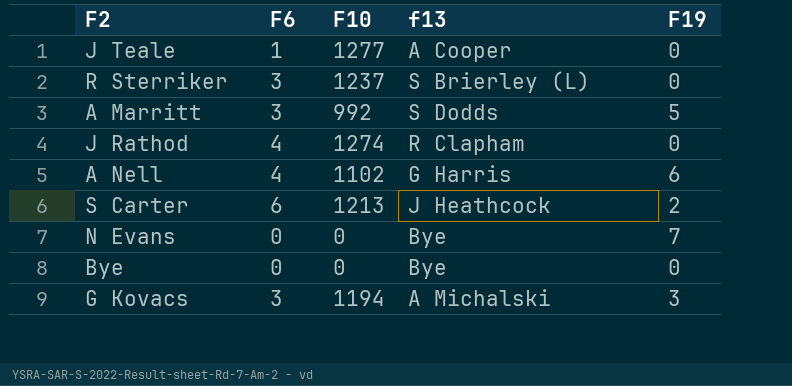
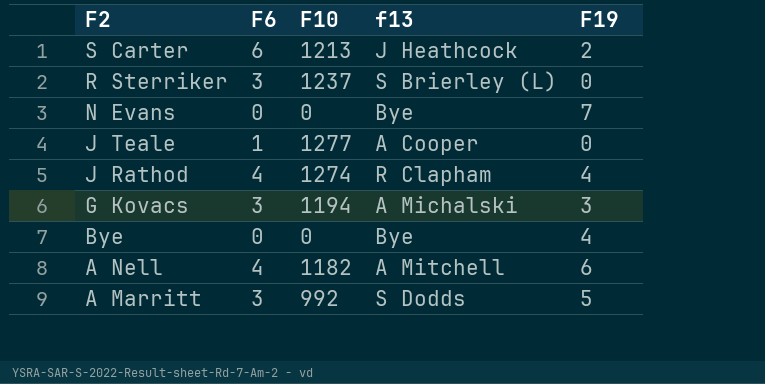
row order: none -> F2 descending
J Rathod | F19: 0 -> 4
Bye | F19: 0 -> 4
A Nell | F10: 1102 -> 1182
A Nell | f13: G Harris -> A Mitchell

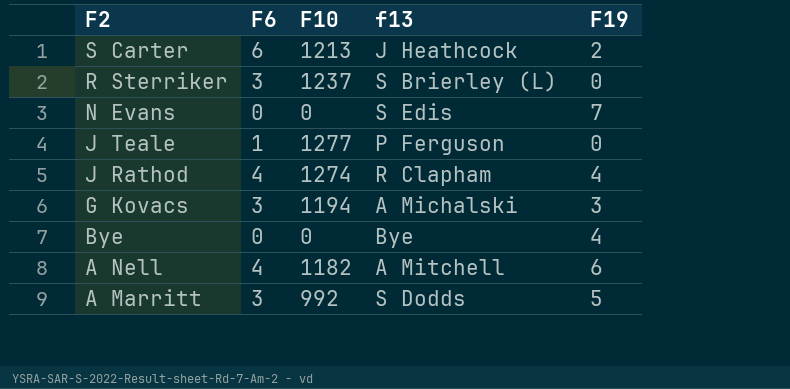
N Evans | f13: Bye -> S Edis
J Teale | f13: A Cooper -> P Ferguson

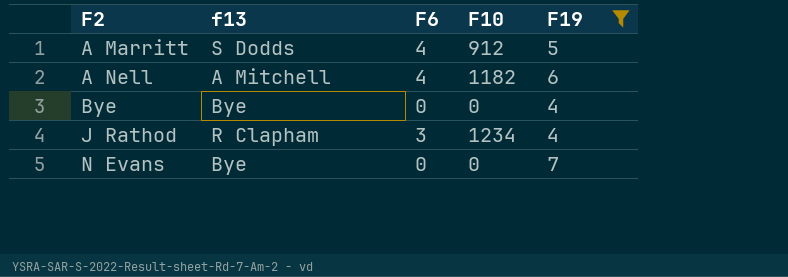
filter: none -> F19 >= 4
row order: F2 descending -> F2 ascending
column f13 | position: 4 -> 2
A Marritt | F6: 3 -> 4
A Marritt | F10: 992 -> 912
J Rathod | F6: 4 -> 3
J Rathod | F10: 1274 -> 1234
N Evans | f13: S Edis -> Bye

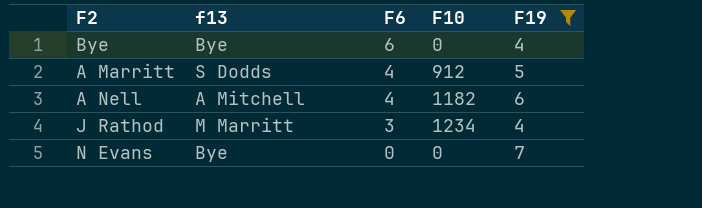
row order: F2 ascending -> F6 descending
Bye | F6: 0 -> 6
J Rathod | f13: R Clapham -> M Marritt

